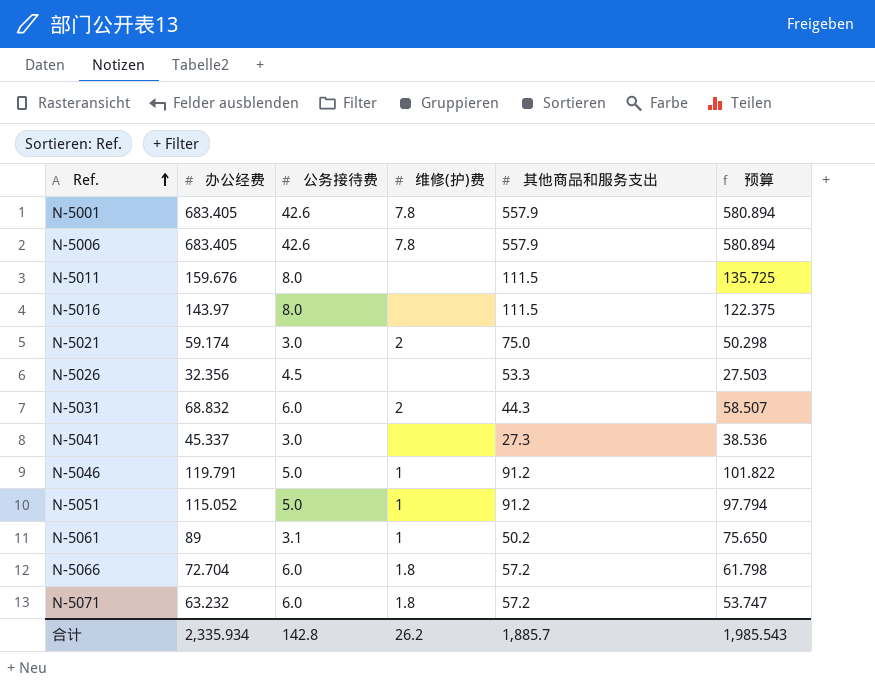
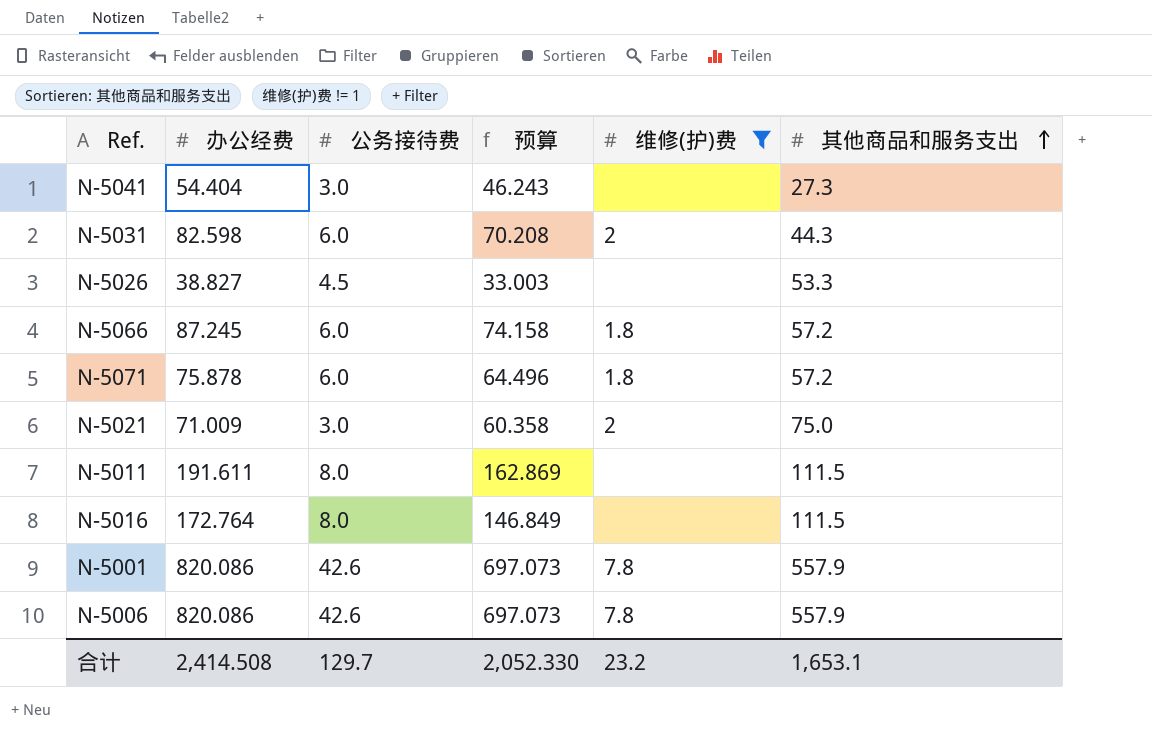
filter: none -> 维修(护)费 != 1
row order: Ref. ascending -> 其他商品和服务支出 ascending
column 预算 | position: 6 -> 4
N-5041 | 办公经费: 45.337 -> 54.404
N-5041 | 预算: 38.536 -> 46.243
N-5031 | 办公经费: 68.832 -> 82.598
N-5031 | 预算: 58.507 -> 70.208
N-5026 | 办公经费: 32.356 -> 38.827
N-5026 | 预算: 27.503 -> 33.003
N-5066 | 办公经费: 72.704 -> 87.245
N-5066 | 预算: 61.798 -> 74.158
N-5071 | 办公经费: 63.232 -> 75.878
N-5071 | 预算: 53.747 -> 64.496
N-5021 | 办公经费: 59.174 -> 71.009
N-5021 | 预算: 50.298 -> 60.358
N-5011 | 办公经费: 159.676 -> 191.611
N-5011 | 预算: 135.725 -> 162.869
N-5016 | 办公经费: 143.97 -> 172.764
N-5016 | 预算: 122.375 -> 146.849
N-5001 | 办公经费: 683.405 -> 820.086
N-5001 | 预算: 580.894 -> 697.073
N-5006 | 办公经费: 683.405 -> 820.086
N-5006 | 预算: 580.894 -> 697.073
合计 | 办公经费: 2,335.934 -> 2,414.508
合计 | 公务接待费: 142.8 -> 129.7
合计 | 预算: 1,985.543 -> 2,052.330
合计 | 维修(护)费: 26.2 -> 23.2
合计 | 其他商品和服务支出: 1,885.7 -> 1,653.1

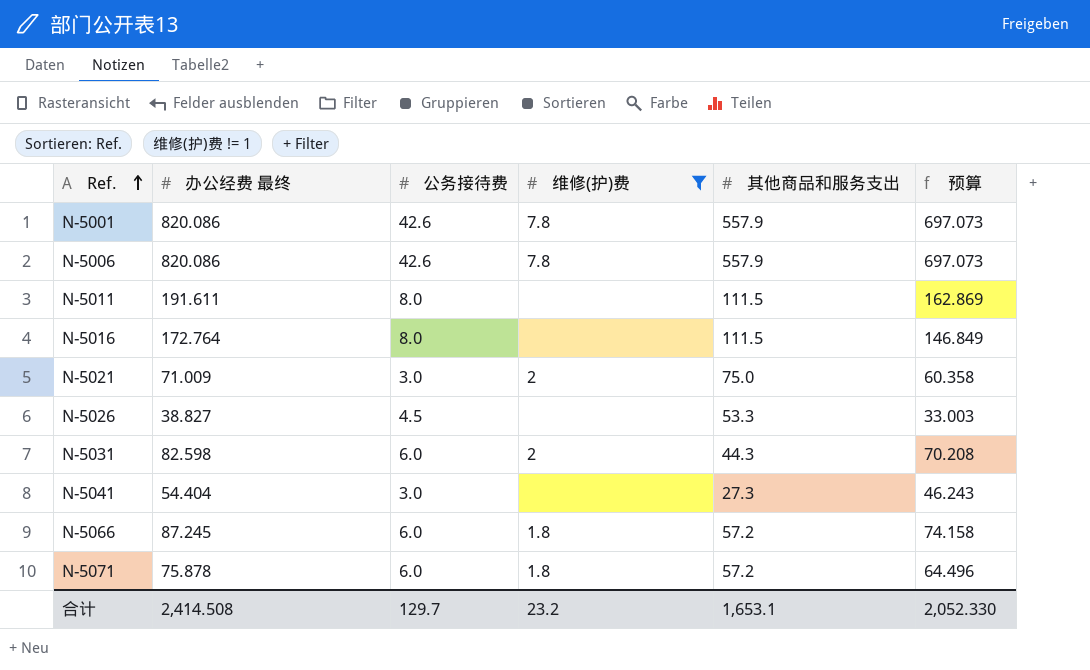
row order: 其他商品和服务支出 ascending -> Ref. ascending
column name: 办公经费 -> 办公经费 最终
column 预算 | position: 4 -> 6

